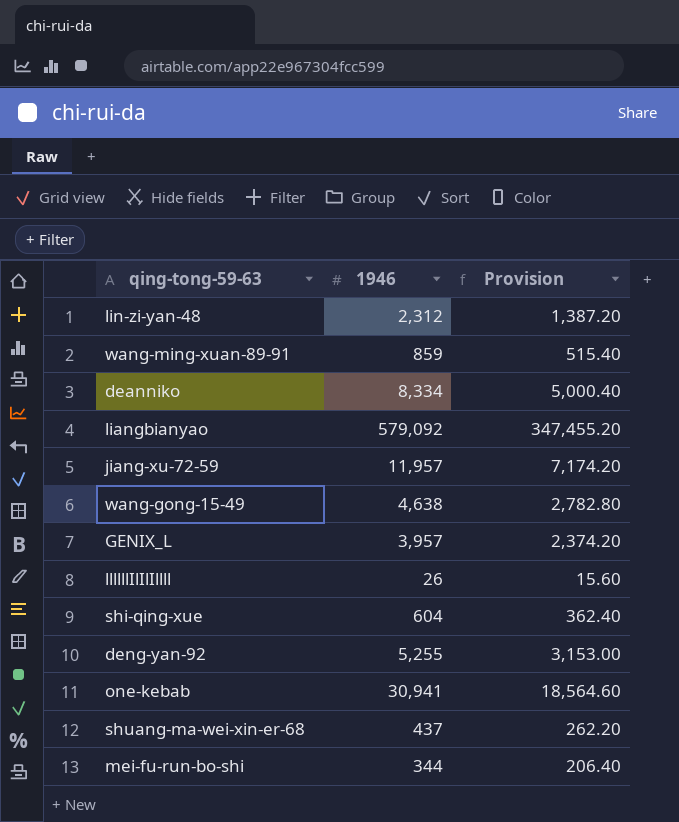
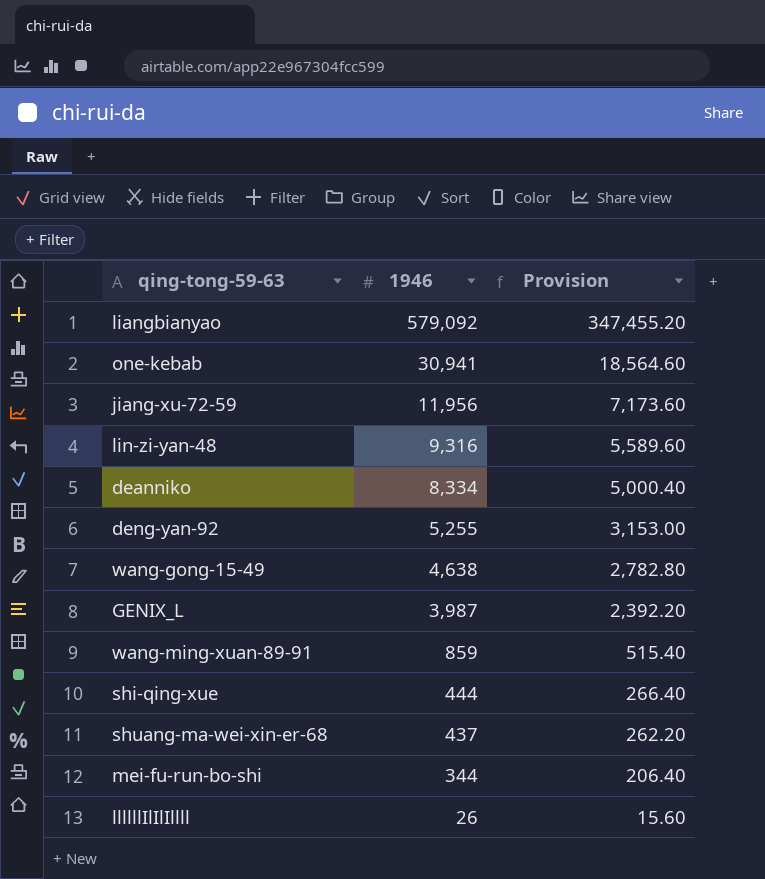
row order: none -> 1946 descending
jiang-xu-72-59 | 1946: 11,957 -> 11,956
jiang-xu-72-59 | Provision: 7,174.20 -> 7,173.60
lin-zi-yan-48 | 1946: 2,312 -> 9,316
lin-zi-yan-48 | Provision: 1,387.20 -> 5,589.60
GENIX_L | 1946: 3,957 -> 3,987
GENIX_L | Provision: 2,374.20 -> 2,392.20
shi-qing-xue | 1946: 604 -> 444
shi-qing-xue | Provision: 362.40 -> 266.40

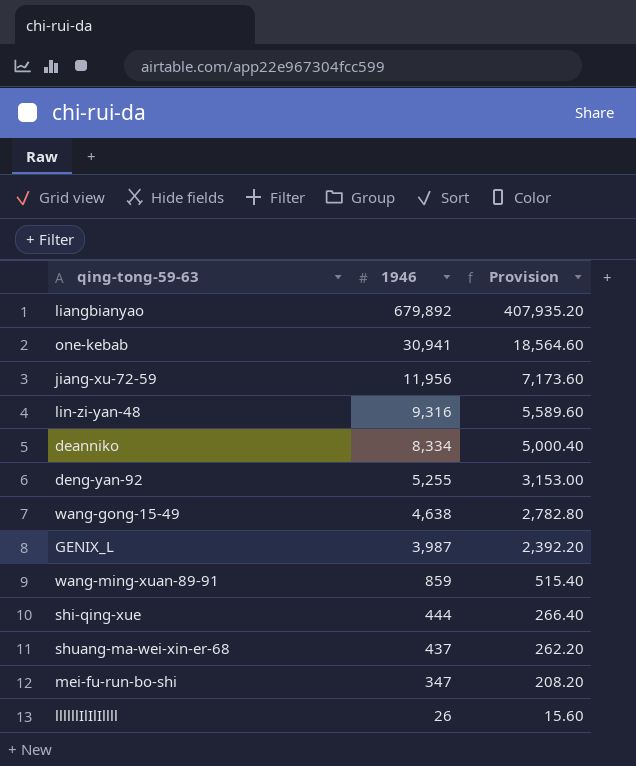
liangbianyao | 1946: 579,092 -> 679,892
liangbianyao | Provision: 347,455.20 -> 407,935.20
mei-fu-run-bo-shi | 1946: 344 -> 347
mei-fu-run-bo-shi | Provision: 206.40 -> 208.20

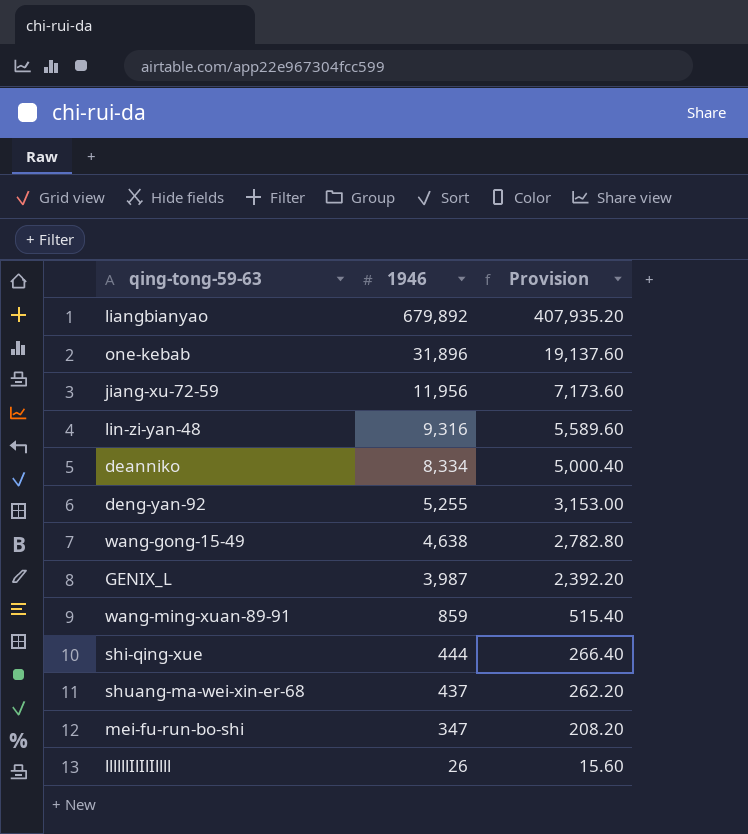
one-kebab | 1946: 30,941 -> 31,896
one-kebab | Provision: 18,564.60 -> 19,137.60

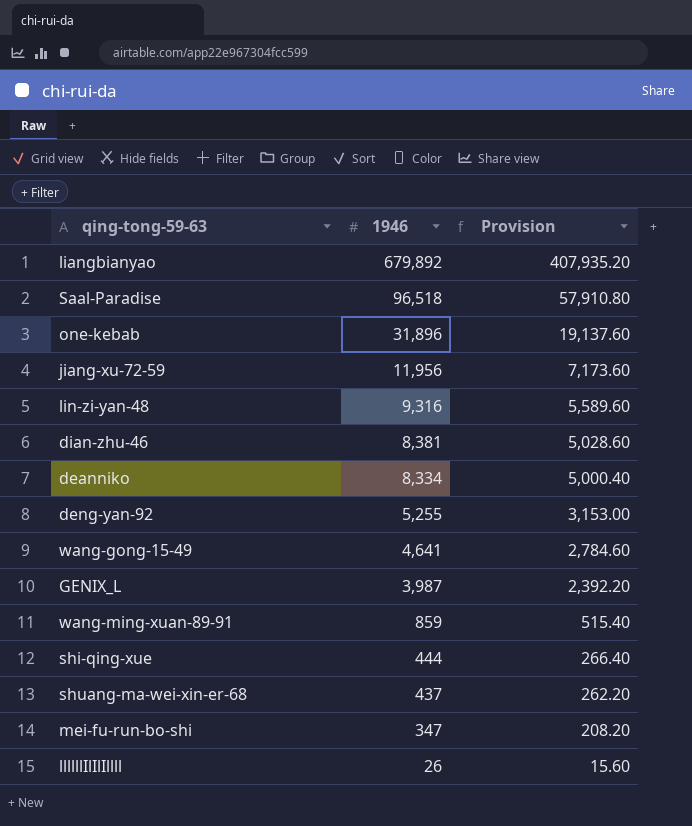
row Saal-Paradise: none -> 96,518 | 57,910.80
row dian-zhu-46: none -> 8,381 | 5,028.60
wang-gong-15-49 | 1946: 4,638 -> 4,641
wang-gong-15-49 | Provision: 2,782.80 -> 2,784.60

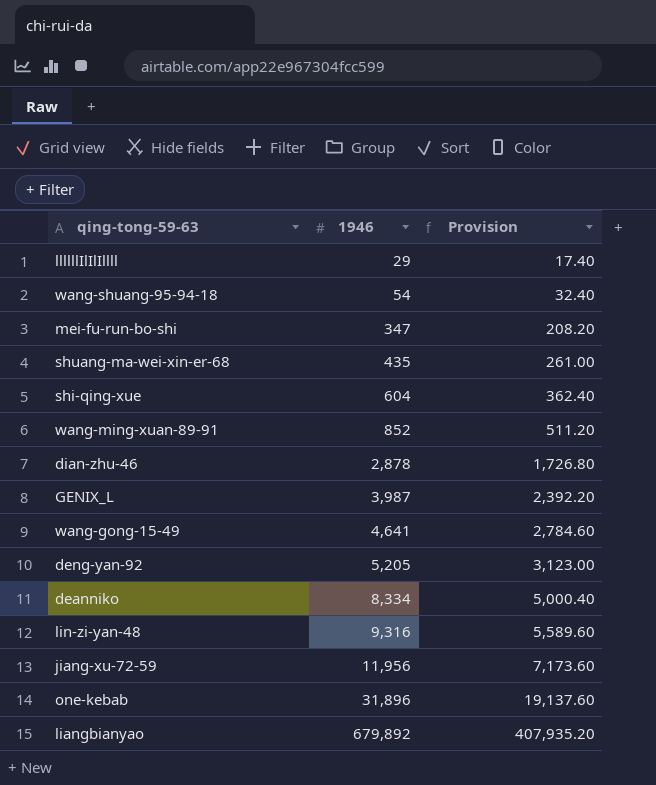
row order: 1946 descending -> 1946 ascending
row Saal-Paradise: 96,518 | 57,910.80 -> none
llllllIlIlIllll | 1946: 26 -> 29
llllllIlIlIllll | Provision: 15.60 -> 17.40
row wang-shuang-95-94-18: none -> 54 | 32.40
shuang-ma-wei-xin-er-68 | 1946: 437 -> 435
shuang-ma-wei-xin-er-68 | Provision: 262.20 -> 261.00
shi-qing-xue | 1946: 444 -> 604
shi-qing-xue | Provision: 266.40 -> 362.40
wang-ming-xuan-89-91 | 1946: 859 -> 852
wang-ming-xuan-89-91 | Provision: 515.40 -> 511.20
dian-zhu-46 | 1946: 8,381 -> 2,878
dian-zhu-46 | Provision: 5,028.60 -> 1,726.80
deng-yan-92 | 1946: 5,255 -> 5,205
deng-yan-92 | Provision: 3,153.00 -> 3,123.00

